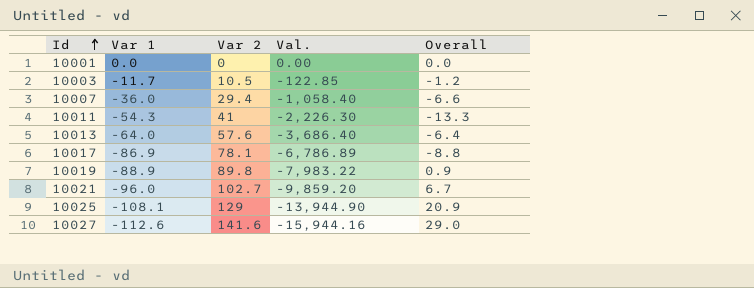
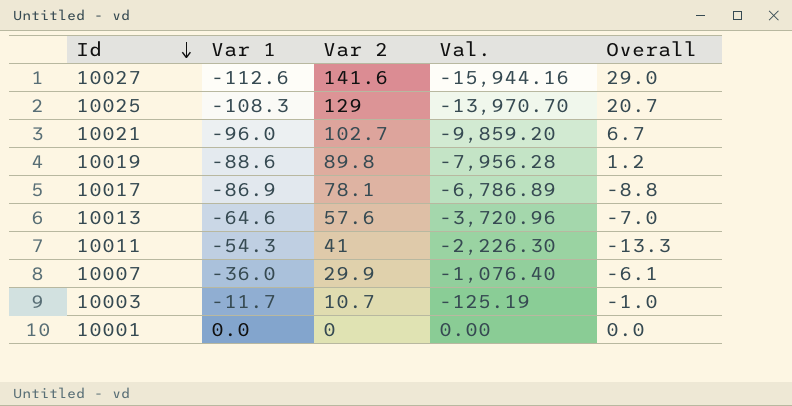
row order: Id ascending -> Id descending
10025 | Var 1: -108.1 -> -108.3
10025 | Val.: -13,944.90 -> -13,970.70
10025 | Overall: 20.9 -> 20.7
10019 | Var 1: -88.9 -> -88.6
10019 | Val.: -7,983.22 -> -7,956.28
10019 | Overall: 0.9 -> 1.2
10013 | Var 1: -64.0 -> -64.6
10013 | Val.: -3,686.40 -> -3,720.96
10013 | Overall: -6.4 -> -7.0
10007 | Var 2: 29.4 -> 29.9
10007 | Val.: -1,058.40 -> -1,076.40
10007 | Overall: -6.6 -> -6.1
10003 | Var 2: 10.5 -> 10.7
10003 | Val.: -122.85 -> -125.19
10003 | Overall: -1.2 -> -1.0

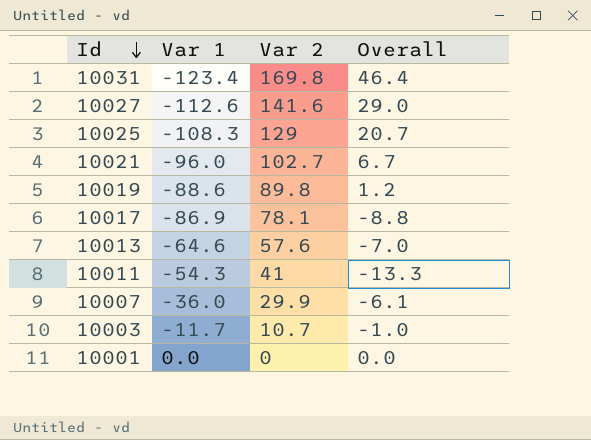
column Val. | formula: [Var 1] * [Var 2] -> none
row 10031: none -> -123.4 | 169.8 | 46.4

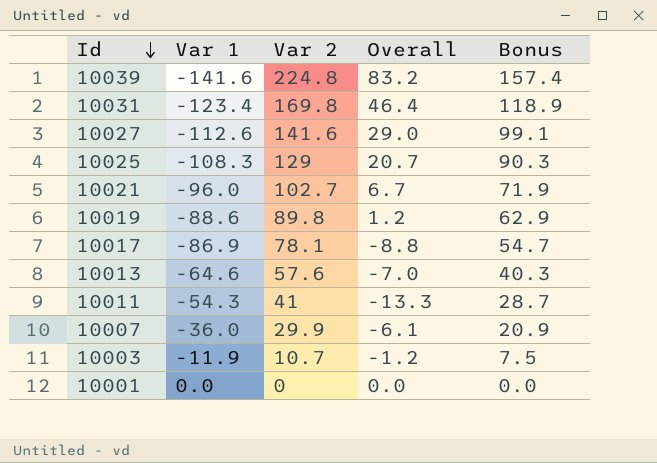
column Bonus | formula: none -> [Var 2] * 0.7
row 10039: none -> -141.6 | 224.8 | 83.2 | 157.4
10003 | Var 1: -11.7 -> -11.9
10003 | Overall: -1.0 -> -1.2

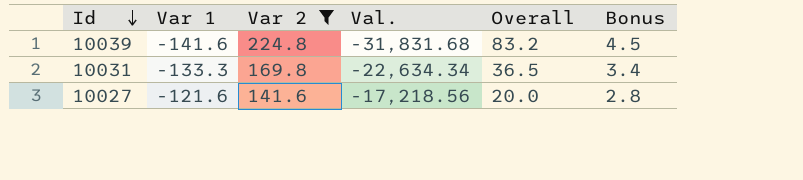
filter: none -> Var 2 >= 141.6
column Val. | formula: none -> [Var 1] * [Var 2]
column Bonus | formula: [Var 2] * 0.7 -> [Var 2] * 0.02
10031 | Var 1: -123.4 -> -133.3
10031 | Overall: 46.4 -> 36.5
10027 | Var 1: -112.6 -> -121.6
10027 | Overall: 29.0 -> 20.0

